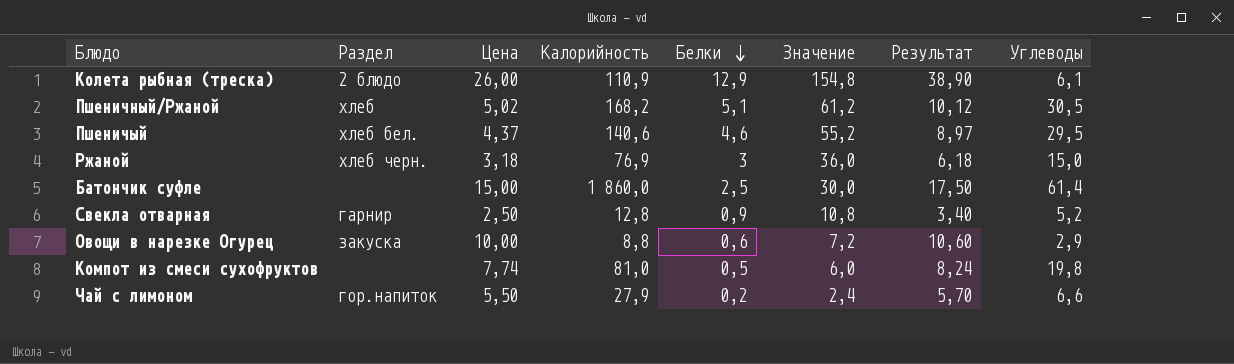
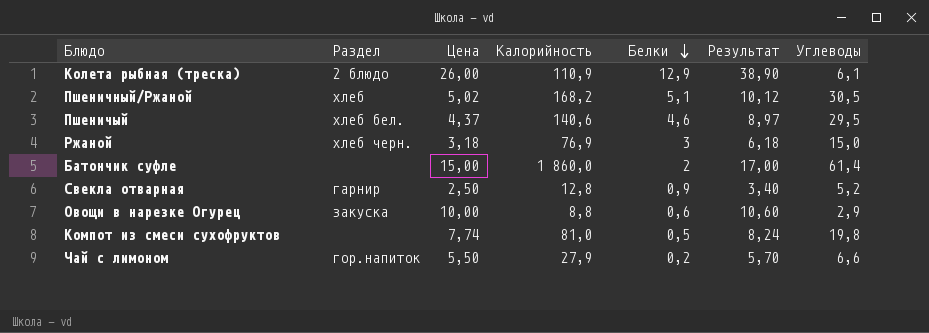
column Значение | formula: [Белки] * 12 -> none
Батончик суфле | Белки: 2,5 -> 2
Батончик суфле | Результат: 17,50 -> 17,00

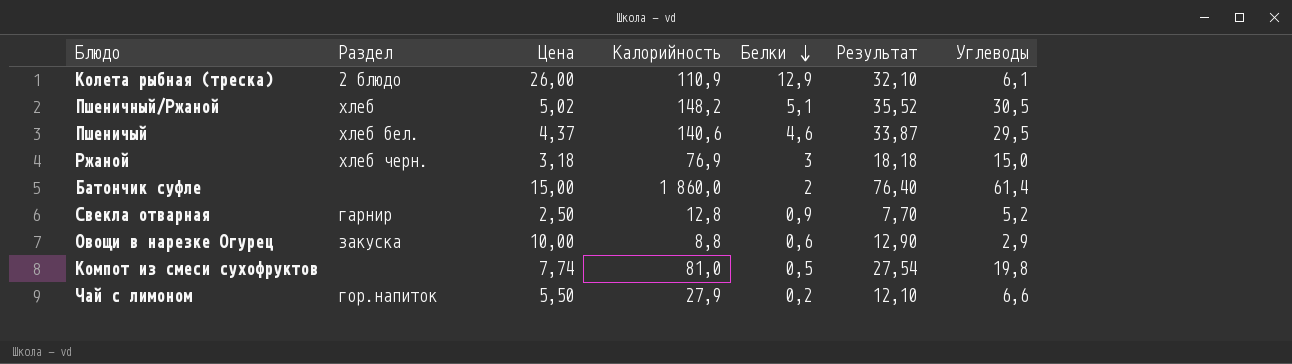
column Результат | formula: [Цена] + [Белки] -> [Цена] + [Углеводы]
Пшеничный/Ржаной | Калорийность: 168,2 -> 148,2

